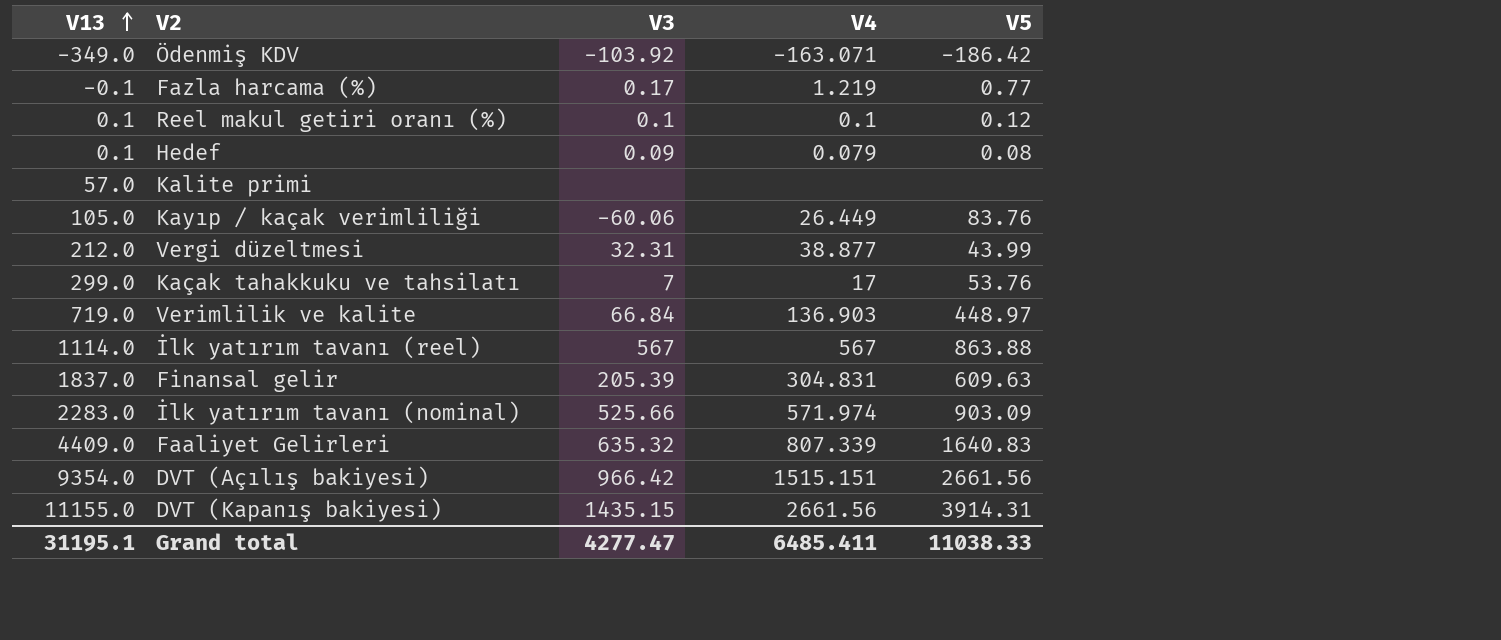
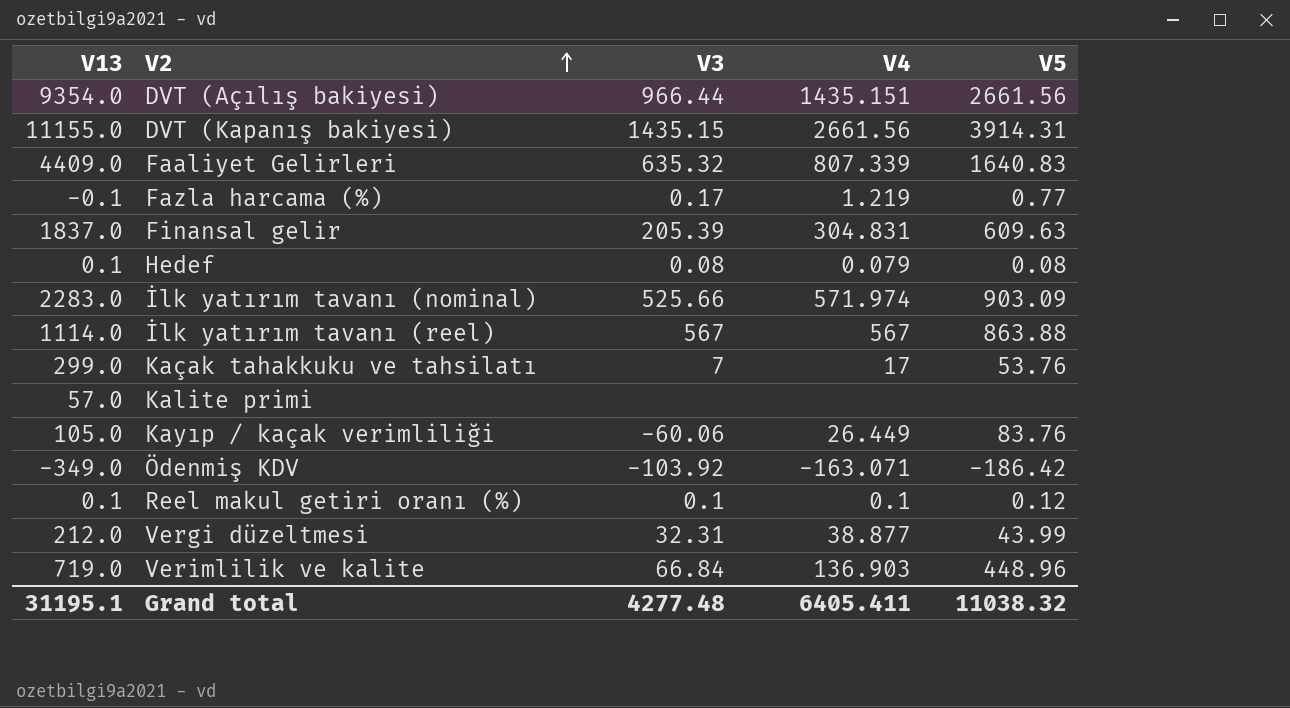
row order: V13 ascending -> V2 ascending
DVT (Açılış bakiyesi) | V3: 966.42 -> 966.44
DVT (Açılış bakiyesi) | V4: 1515.151 -> 1435.151
Hedef | V3: 0.09 -> 0.08
Verimlilik ve kalite | V5: 448.97 -> 448.96
Grand total | V3: 4277.47 -> 4277.48
Grand total | V4: 6485.411 -> 6405.411
Grand total | V5: 11038.33 -> 11038.32

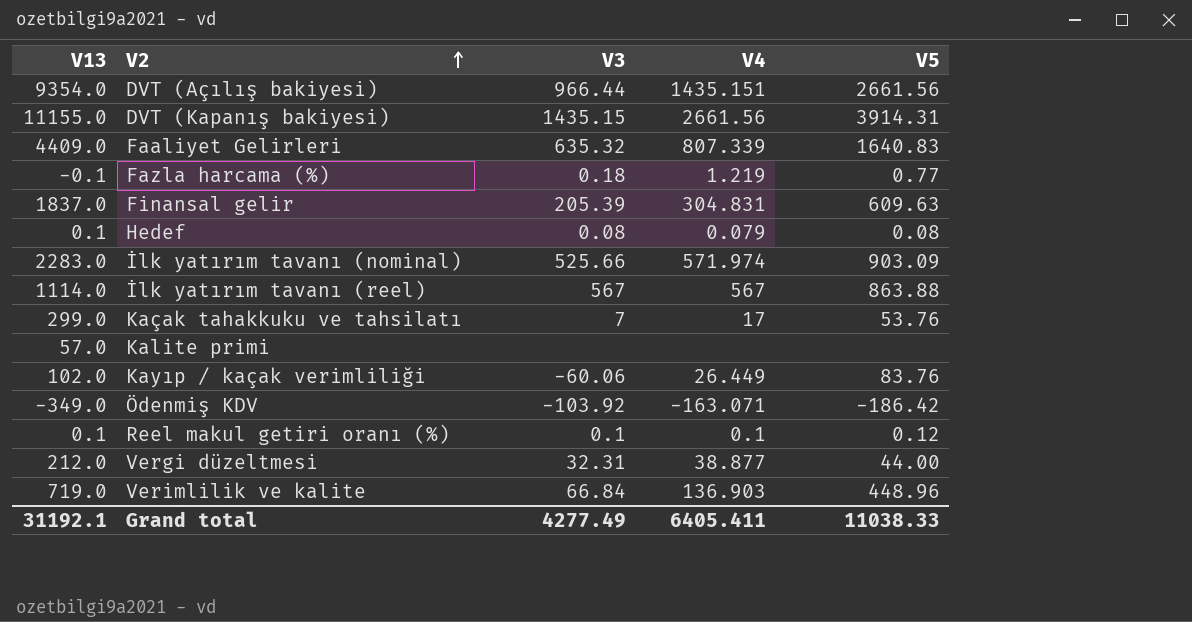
Fazla harcama (%) | V3: 0.17 -> 0.18
Kayıp / kaçak verimliliği | V13: 105.0 -> 102.0
Vergi düzeltmesi | V5: 43.99 -> 44.00
Grand total | V13: 31195.1 -> 31192.1
Grand total | V3: 4277.48 -> 4277.49
Grand total | V5: 11038.32 -> 11038.33

